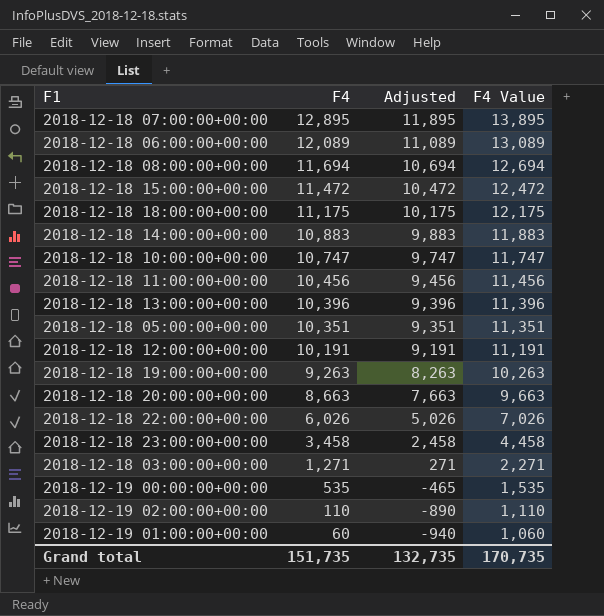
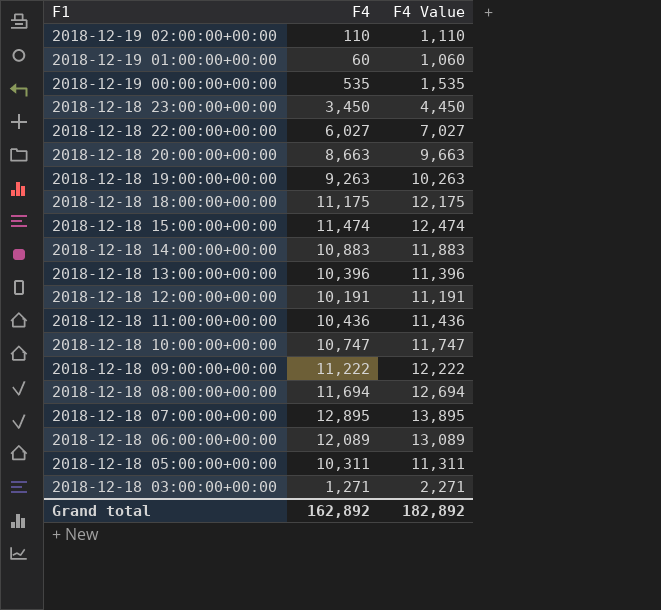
row order: F4 descending -> F1 descending
column Adjusted | formula: [F4] - 1000 -> none
2018-12-18 23:00:00+00:00 | F4: 3,458 -> 3,450
2018-12-18 23:00:00+00:00 | F4 Value: 4,458 -> 4,450
2018-12-18 22:00:00+00:00 | F4: 6,026 -> 6,027
2018-12-18 22:00:00+00:00 | F4 Value: 7,026 -> 7,027
2018-12-18 15:00:00+00:00 | F4: 11,472 -> 11,474
2018-12-18 15:00:00+00:00 | F4 Value: 12,472 -> 12,474
2018-12-18 11:00:00+00:00 | F4: 10,456 -> 10,436
2018-12-18 11:00:00+00:00 | F4 Value: 11,456 -> 11,436
row 2018-12-18 09:00:00+00:00: none -> 11,222 | 12,222
2018-12-18 05:00:00+00:00 | F4: 10,351 -> 10,311
2018-12-18 05:00:00+00:00 | F4 Value: 11,351 -> 11,311
Grand total | F4: 151,735 -> 162,892
Grand total | F4 Value: 170,735 -> 182,892

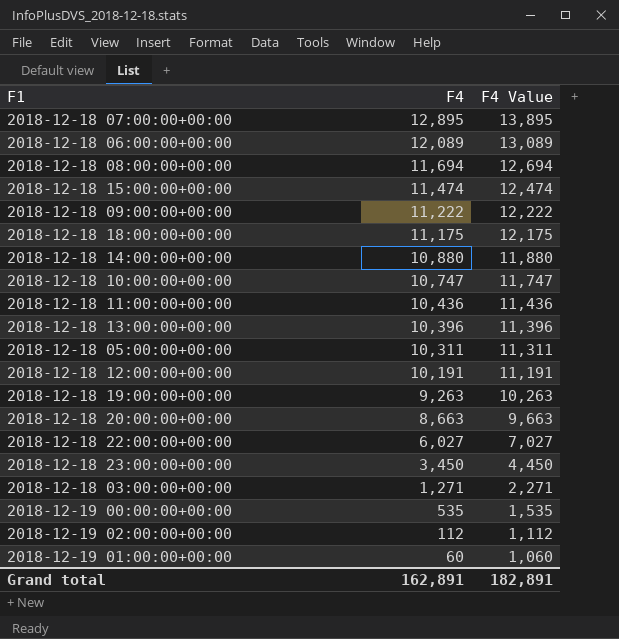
row order: F1 descending -> F4 descending
2018-12-18 14:00:00+00:00 | F4: 10,883 -> 10,880
2018-12-18 14:00:00+00:00 | F4 Value: 11,883 -> 11,880
2018-12-19 02:00:00+00:00 | F4: 110 -> 112
2018-12-19 02:00:00+00:00 | F4 Value: 1,110 -> 1,112
Grand total | F4: 162,892 -> 162,891
Grand total | F4 Value: 182,892 -> 182,891

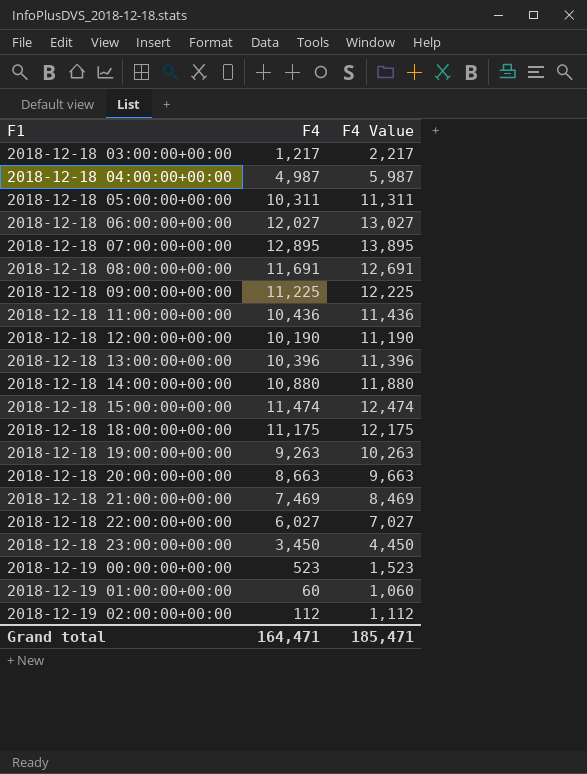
row order: F4 descending -> F1 ascending
row 2018-12-18 10:00:00+00:00: 10,747 | 11,747 -> none
2018-12-18 03:00:00+00:00 | F4: 1,271 -> 1,217
2018-12-18 03:00:00+00:00 | F4 Value: 2,271 -> 2,217
row 2018-12-18 04:00:00+00:00: none -> 4,987 | 5,987
2018-12-18 06:00:00+00:00 | F4: 12,089 -> 12,027
2018-12-18 06:00:00+00:00 | F4 Value: 13,089 -> 13,027
2018-12-18 08:00:00+00:00 | F4: 11,694 -> 11,691
2018-12-18 08:00:00+00:00 | F4 Value: 12,694 -> 12,691
2018-12-18 09:00:00+00:00 | F4: 11,222 -> 11,225
2018-12-18 09:00:00+00:00 | F4 Value: 12,222 -> 12,225
2018-12-18 12:00:00+00:00 | F4: 10,191 -> 10,190
2018-12-18 12:00:00+00:00 | F4 Value: 11,191 -> 11,190
row 2018-12-18 21:00:00+00:00: none -> 7,469 | 8,469
2018-12-19 00:00:00+00:00 | F4: 535 -> 523
2018-12-19 00:00:00+00:00 | F4 Value: 1,535 -> 1,523
Grand total | F4: 162,891 -> 164,471
Grand total | F4 Value: 182,891 -> 185,471

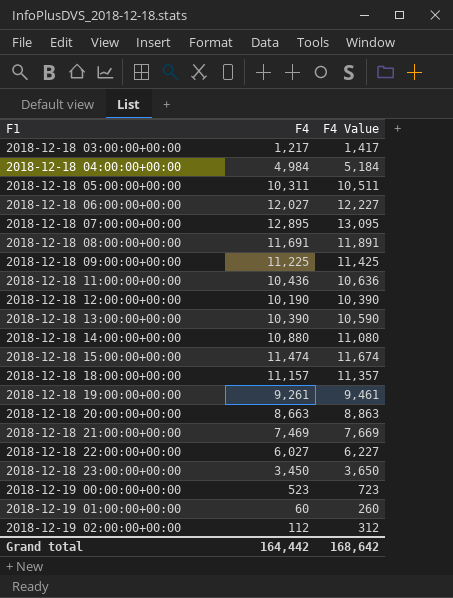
column F4 Value | formula: [F4] + 1000 -> [F4] + 200
2018-12-18 04:00:00+00:00 | F4: 4,987 -> 4,984
2018-12-18 13:00:00+00:00 | F4: 10,396 -> 10,390
2018-12-18 18:00:00+00:00 | F4: 11,175 -> 11,157
2018-12-18 19:00:00+00:00 | F4: 9,263 -> 9,261
Grand total | F4: 164,471 -> 164,442
Grand total | F4 Value: 185,471 -> 168,642

